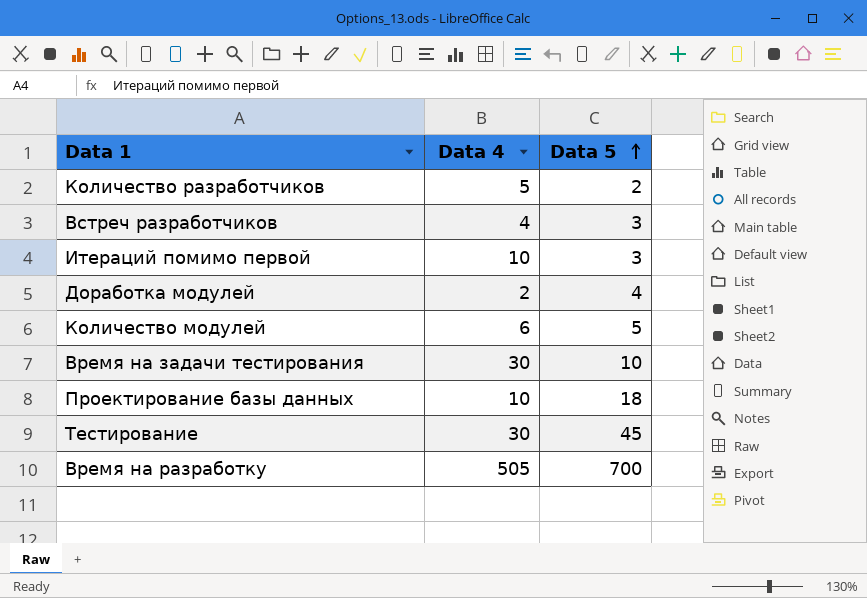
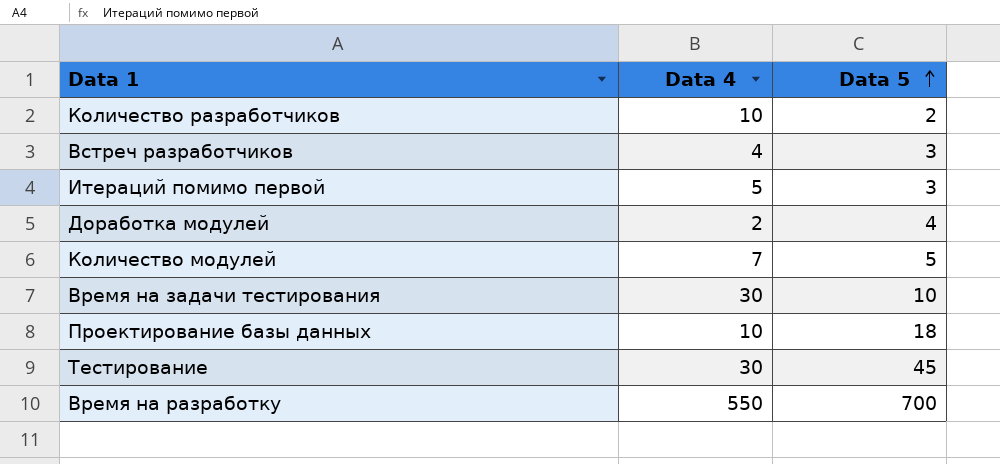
Количество разработчиков | Data 4: 5 -> 10
Итераций помимо первой | Data 4: 10 -> 5
Количество модулей | Data 4: 6 -> 7
Время на разработку | Data 4: 505 -> 550

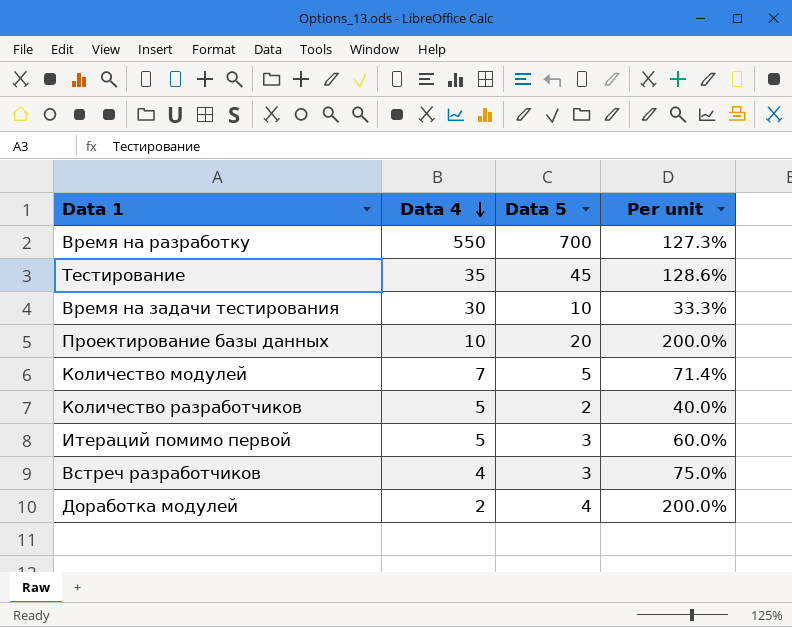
row order: Data 5 ascending -> Data 4 descending
column Per unit | formula: none -> [Data 5] / [Data 4]
Тестирование | Data 4: 30 -> 35
Проектирование базы данных | Data 5: 18 -> 20
Количество разработчиков | Data 4: 10 -> 5

